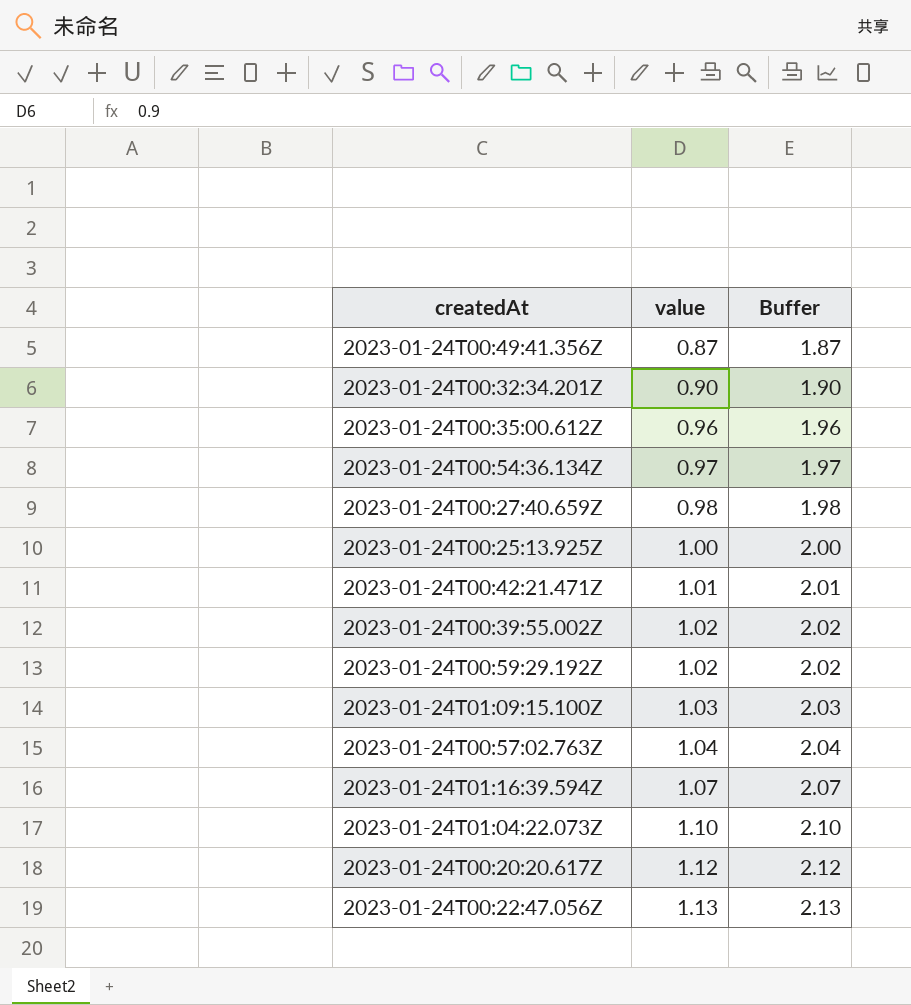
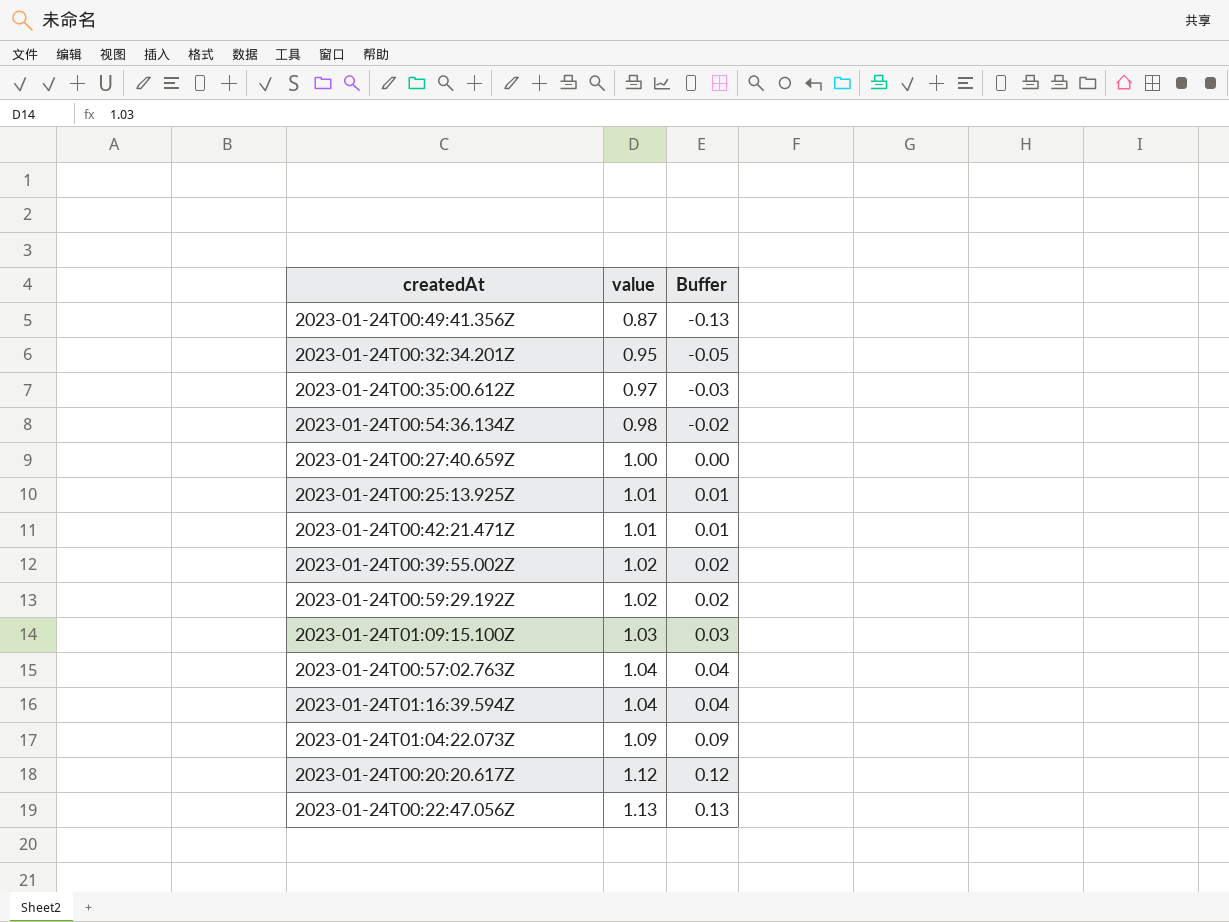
column Buffer | formula: [value] + 1 -> [value] - 1
2023-01-24T00:32:34.201Z | value: 0.90 -> 0.95
2023-01-24T00:35:00.612Z | value: 0.96 -> 0.97
2023-01-24T00:54:36.134Z | value: 0.97 -> 0.98
2023-01-24T00:27:40.659Z | value: 0.98 -> 1.00
2023-01-24T00:25:13.925Z | value: 1.00 -> 1.01
2023-01-24T01:16:39.594Z | value: 1.07 -> 1.04
2023-01-24T01:04:22.073Z | value: 1.10 -> 1.09

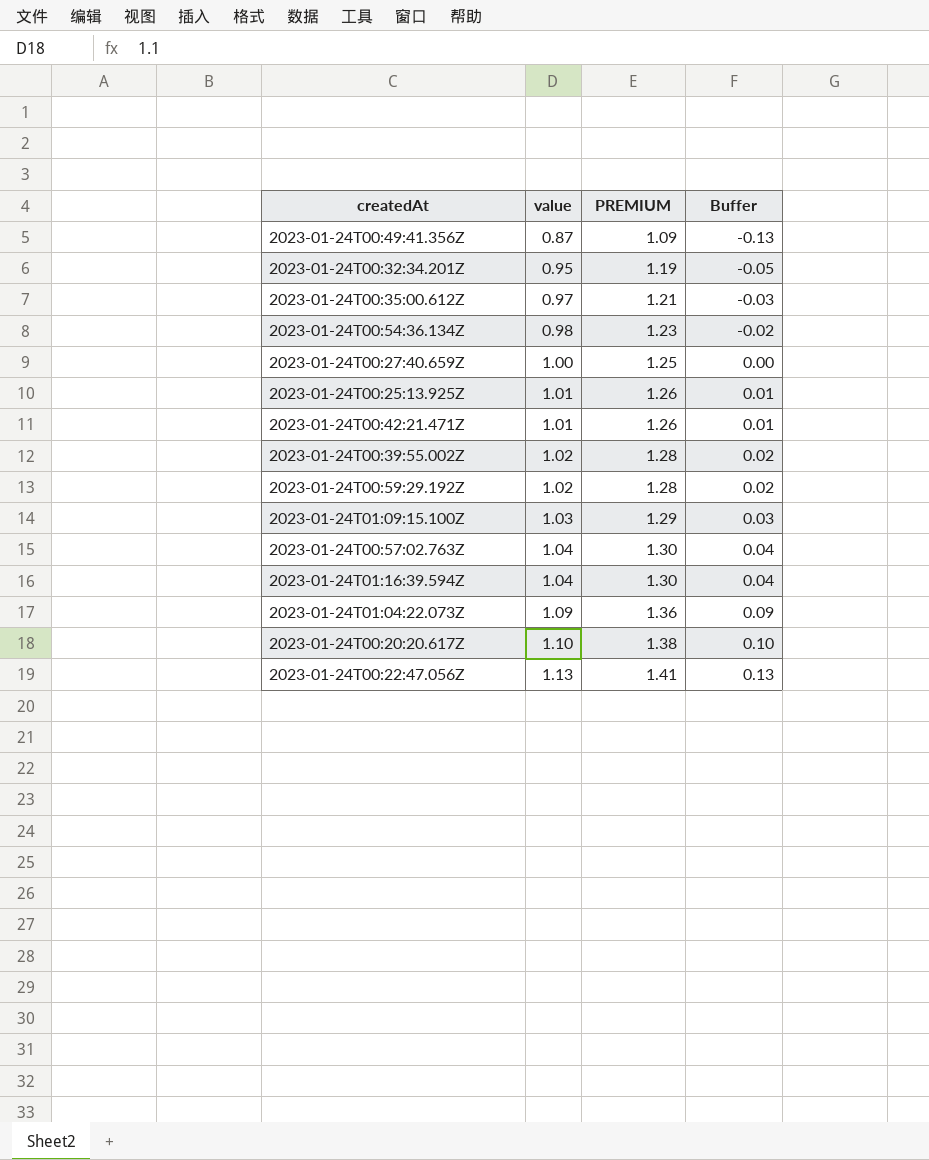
column PREMIUM | formula: none -> [value] * 1.25
2023-01-24T00:20:20.617Z | value: 1.12 -> 1.10
2023-01-24T00:20:20.617Z | Buffer: 0.12 -> 0.10

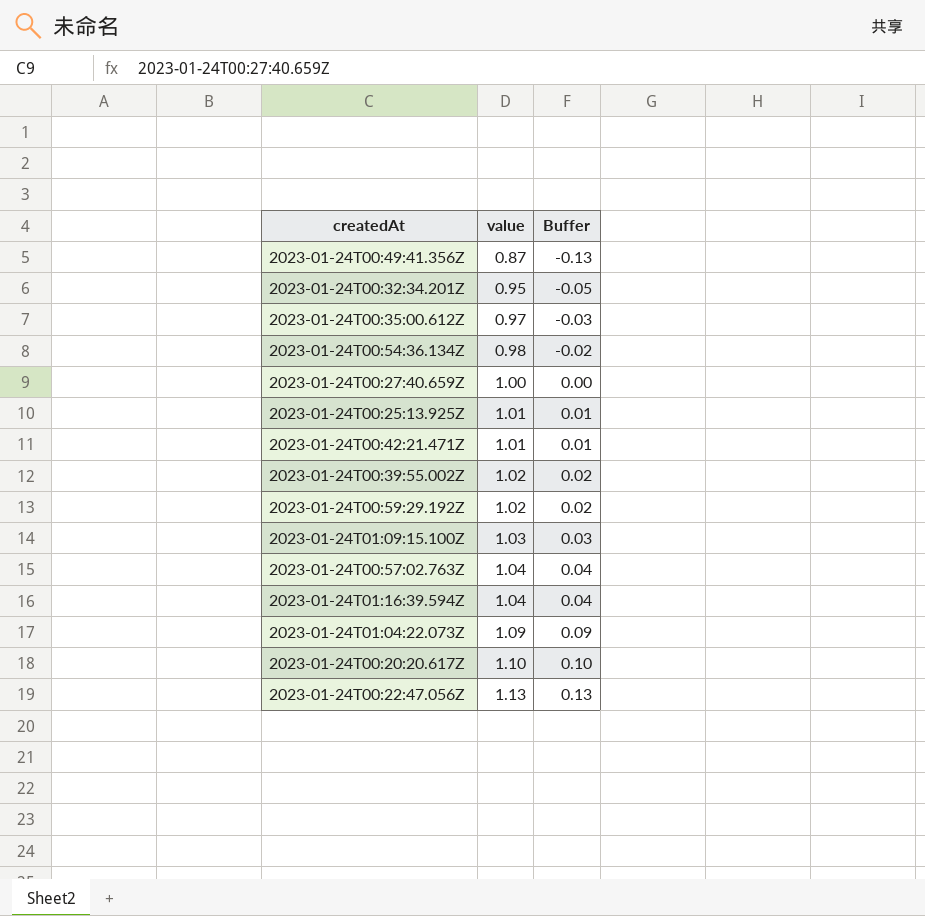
column PREMIUM | formula: [value] * 1.25 -> none

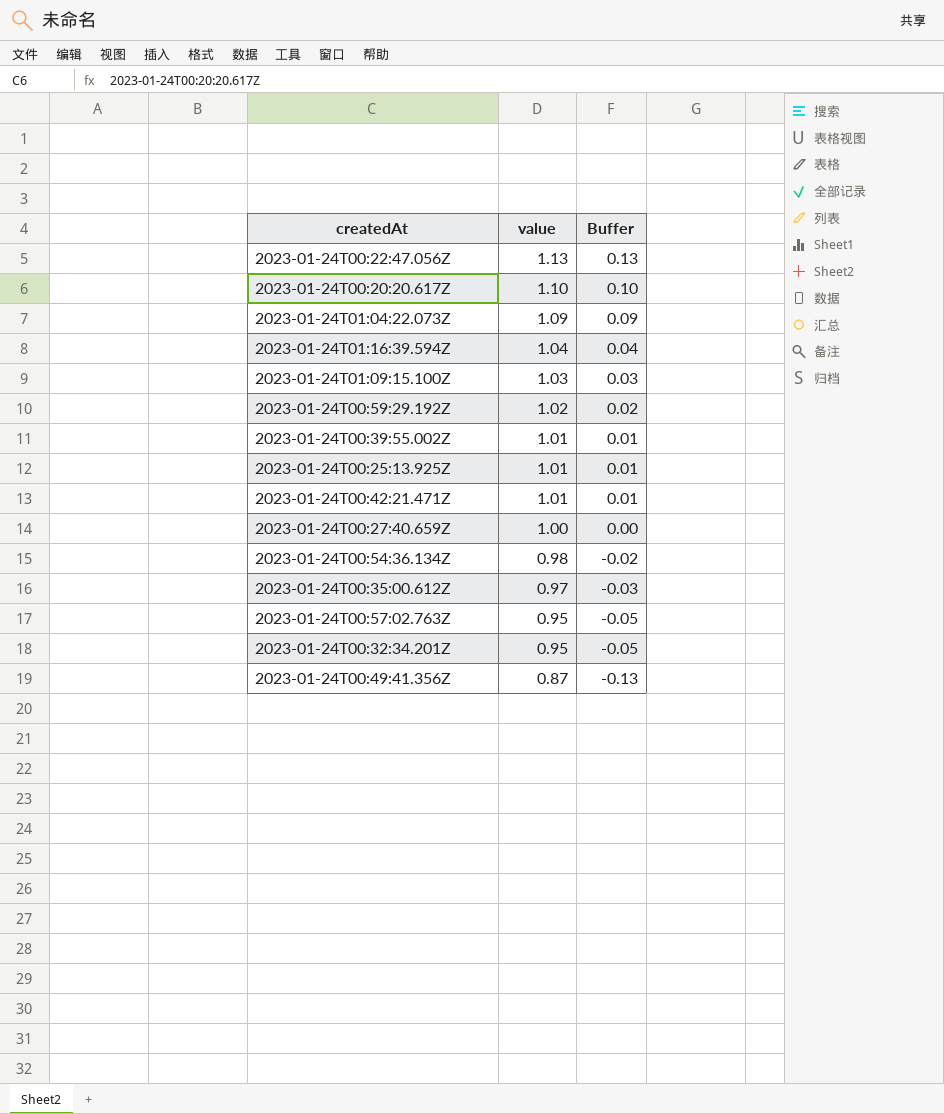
row order: value ascending -> value descending
2023-01-24T00:39:55.002Z | value: 1.02 -> 1.01
2023-01-24T00:39:55.002Z | Buffer: 0.02 -> 0.01
2023-01-24T00:57:02.763Z | value: 1.04 -> 0.95
2023-01-24T00:57:02.763Z | Buffer: 0.04 -> -0.05

